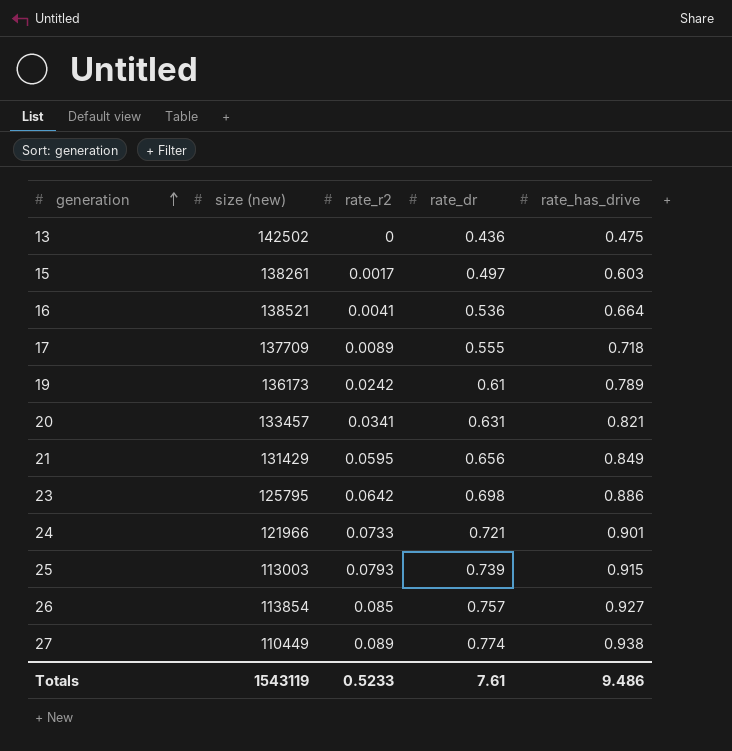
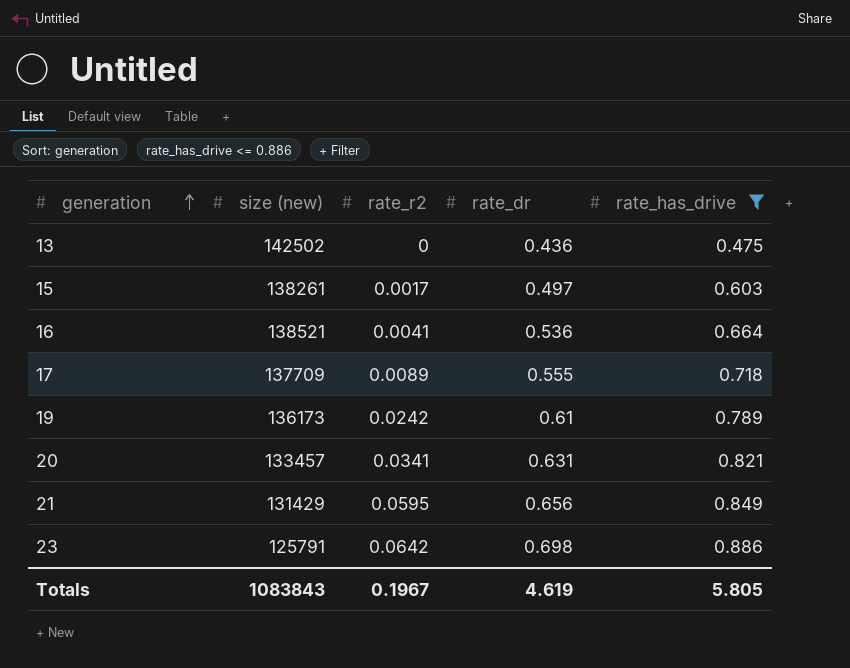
filter: none -> rate_has_drive <= 0.886
23 | size (new): 125795 -> 125791
Totals | size (new): 1543119 -> 1083843
Totals | rate_r2: 0.5233 -> 0.1967
Totals | rate_dr: 7.61 -> 4.619
Totals | rate_has_drive: 9.486 -> 5.805

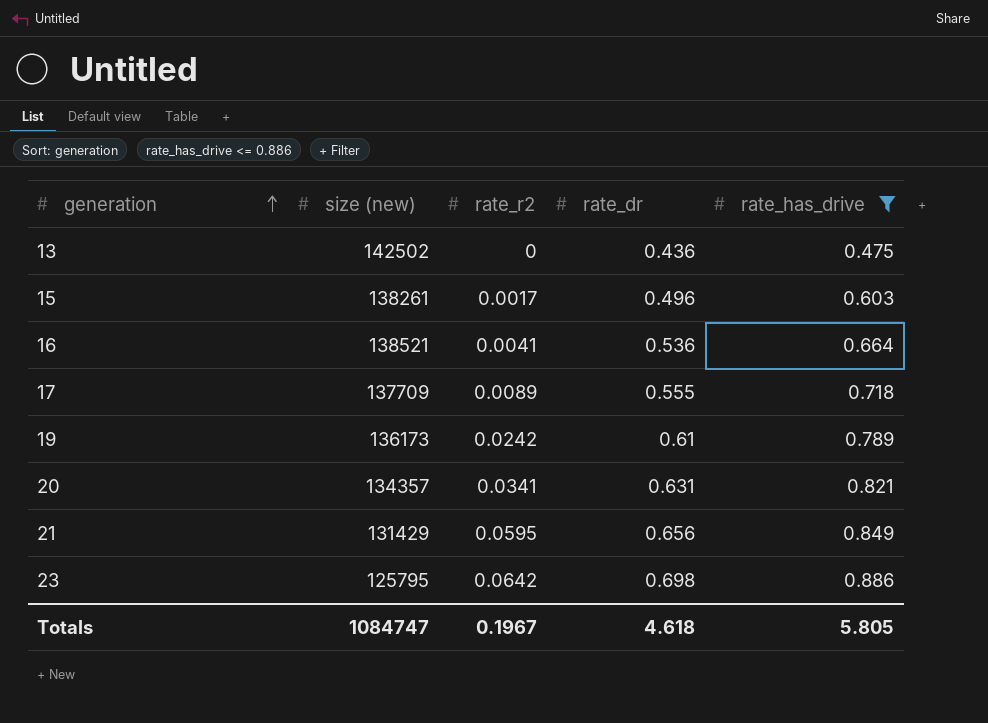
15 | rate_dr: 0.497 -> 0.496
20 | size (new): 133457 -> 134357
23 | size (new): 125791 -> 125795
Totals | size (new): 1083843 -> 1084747
Totals | rate_dr: 4.619 -> 4.618

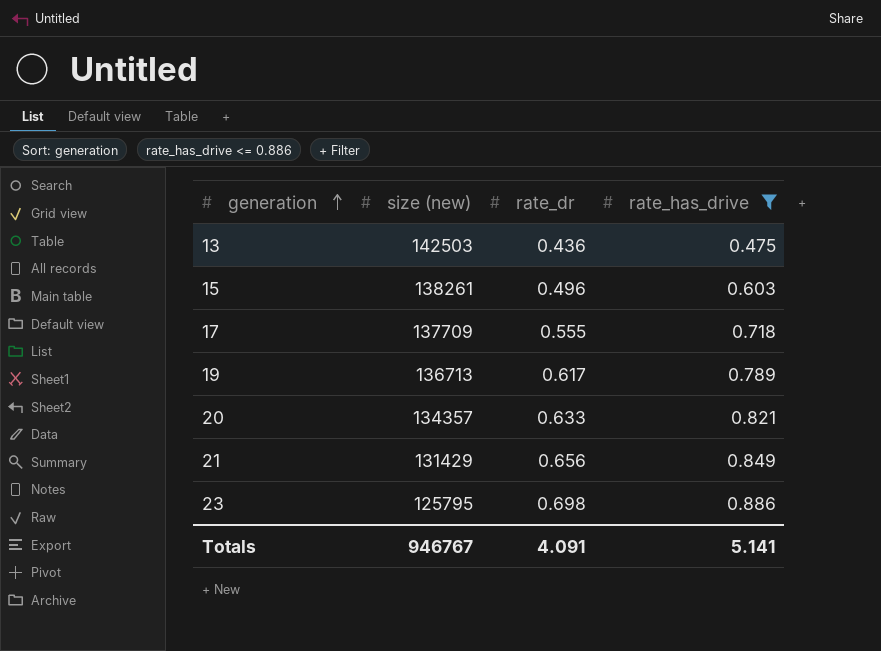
column rate_r2 | position: 3 -> none
row 16: 138521 | 0.0041 | 0.536 | 0.664 -> none
13 | size (new): 142502 -> 142503
19 | size (new): 136173 -> 136713
19 | rate_dr: 0.61 -> 0.617
20 | rate_dr: 0.631 -> 0.633
Totals | size (new): 1084747 -> 946767
Totals | rate_dr: 4.618 -> 4.091
Totals | rate_has_drive: 5.805 -> 5.141

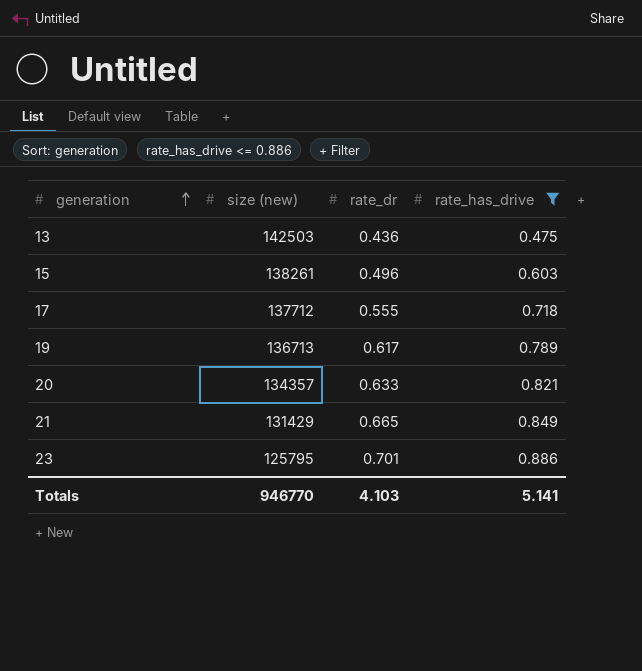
17 | size (new): 137709 -> 137712
21 | rate_dr: 0.656 -> 0.665
23 | rate_dr: 0.698 -> 0.701
Totals | size (new): 946767 -> 946770
Totals | rate_dr: 4.091 -> 4.103

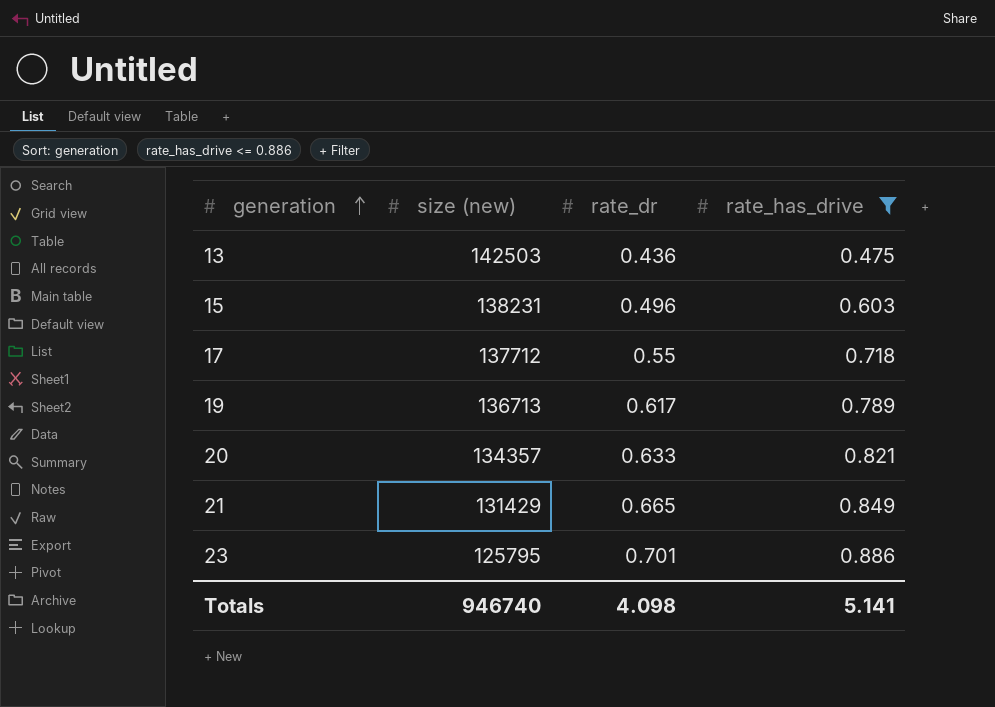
15 | size (new): 138261 -> 138231
17 | rate_dr: 0.555 -> 0.55
Totals | size (new): 946770 -> 946740
Totals | rate_dr: 4.103 -> 4.098

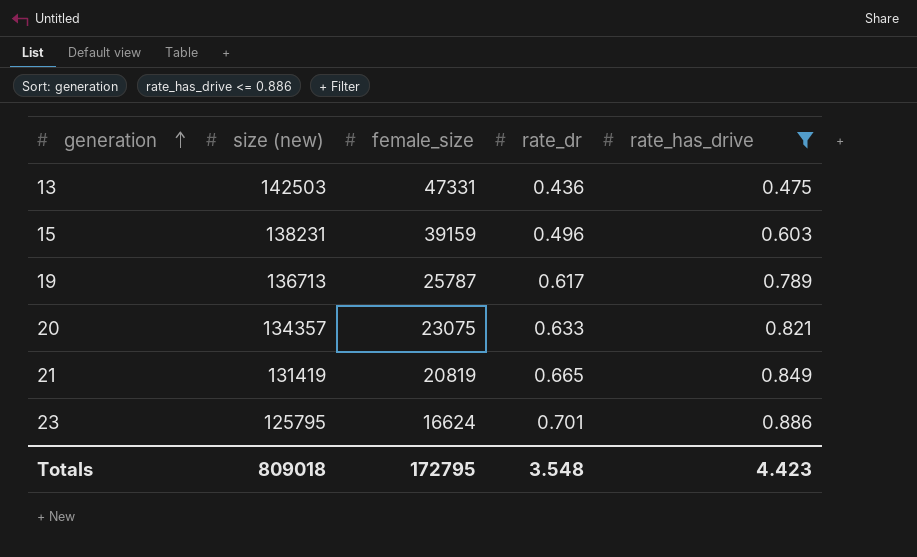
column female_size | position: none -> 3
row 17: 137712 | 0.55 | 0.718 -> none
21 | size (new): 131429 -> 131419
Totals | size (new): 946740 -> 809018
Totals | rate_dr: 4.098 -> 3.548
Totals | rate_has_drive: 5.141 -> 4.423

